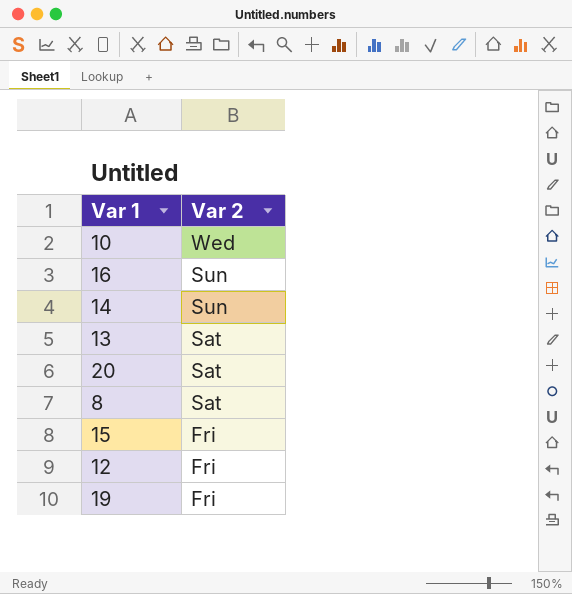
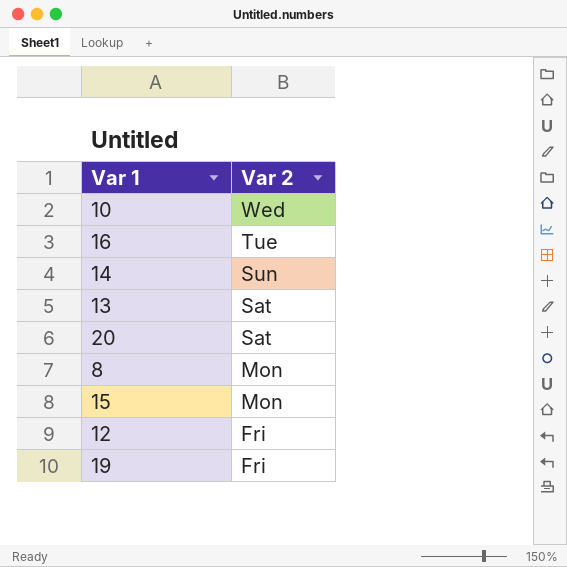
16 | Var 2: Sun -> Tue
8 | Var 2: Sat -> Mon
15 | Var 2: Fri -> Mon

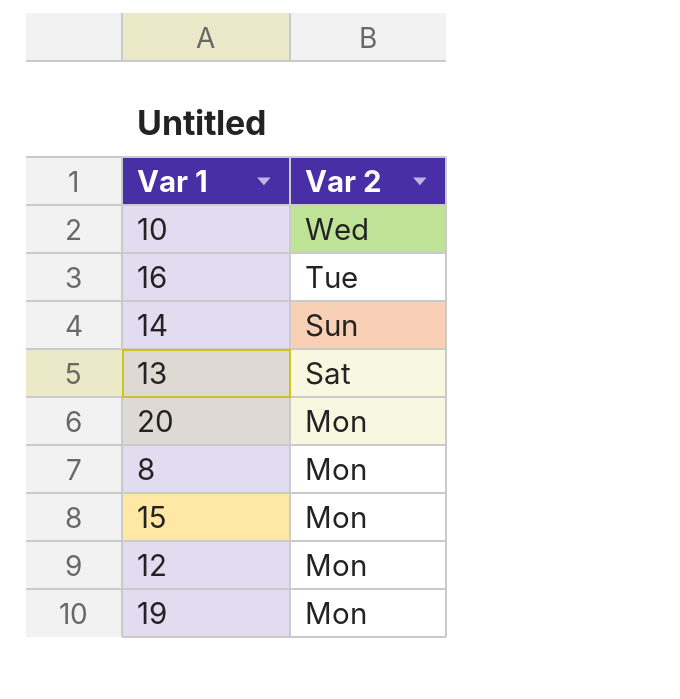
20 | Var 2: Sat -> Mon
12 | Var 2: Fri -> Mon
19 | Var 2: Fri -> Mon

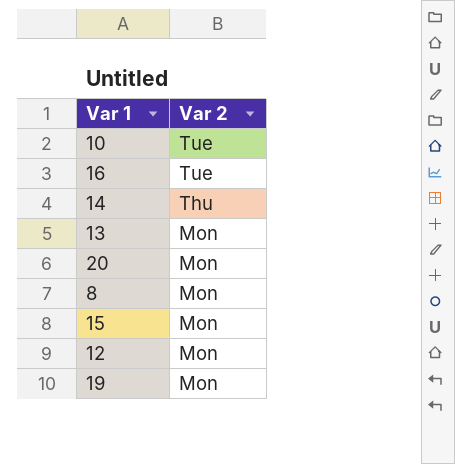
10 | Var 2: Wed -> Tue
14 | Var 2: Sun -> Thu
13 | Var 2: Sat -> Mon

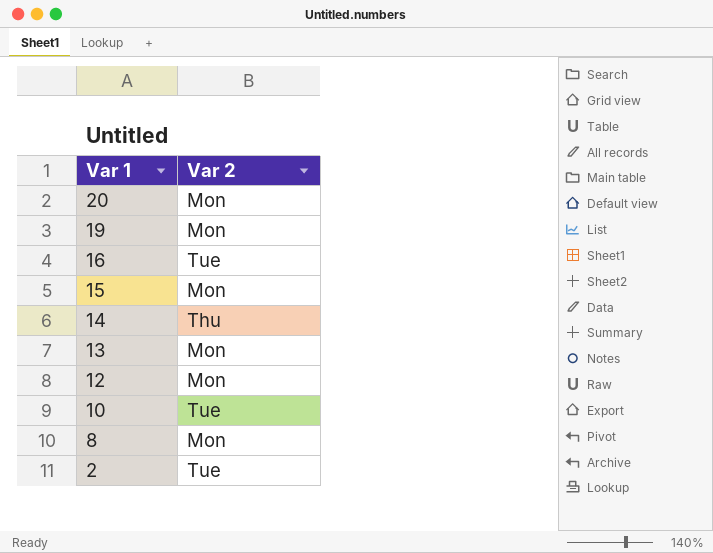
row order: Var 2 descending -> Var 1 descending
row 2: none -> Tue

